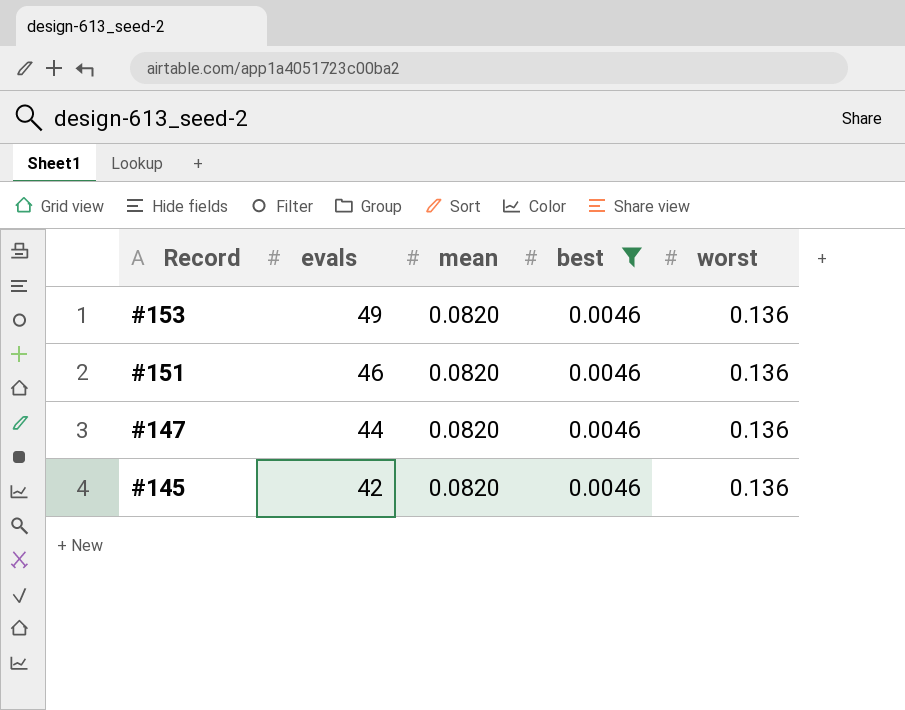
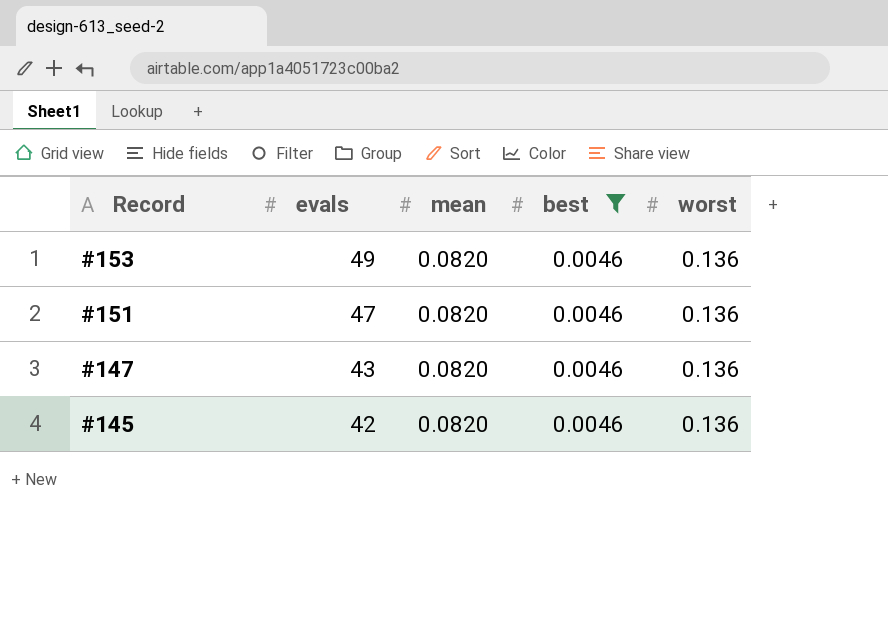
#151 | evals: 46 -> 47
#147 | evals: 44 -> 43

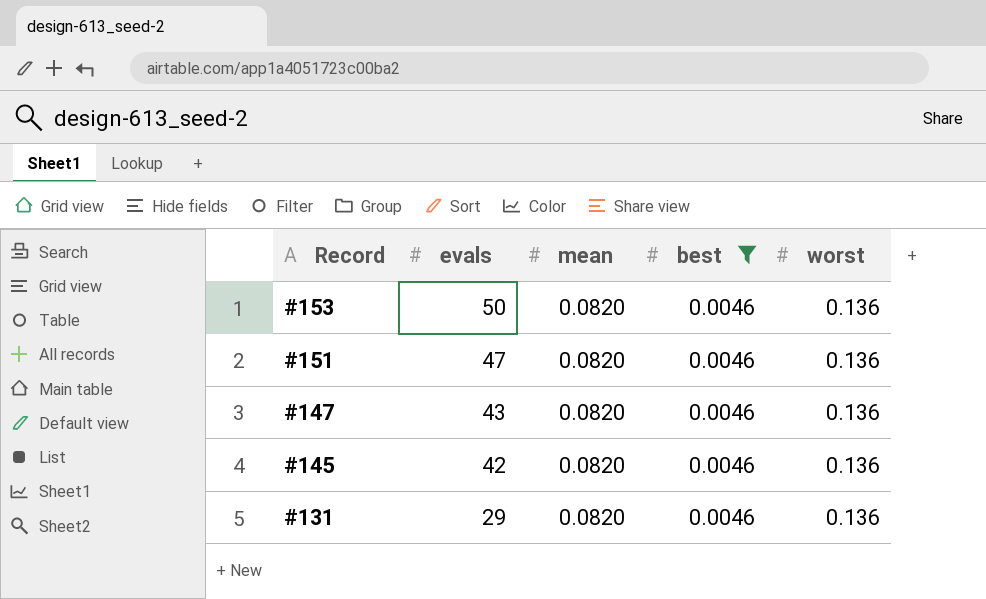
#153 | evals: 49 -> 50
row #131: none -> 29 | 0.0820 | 0.0046 | 0.136

